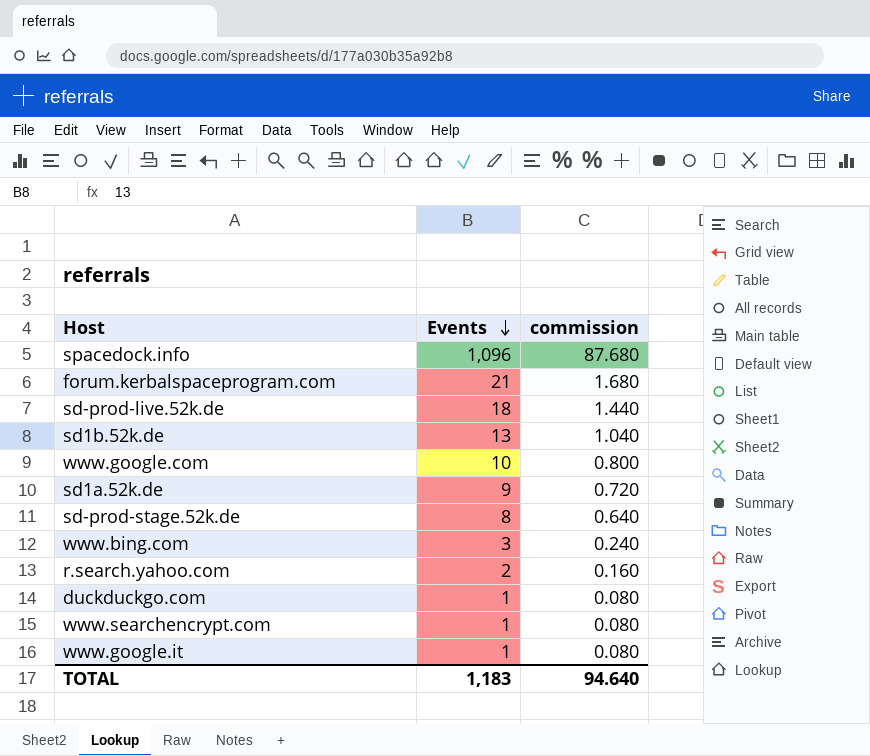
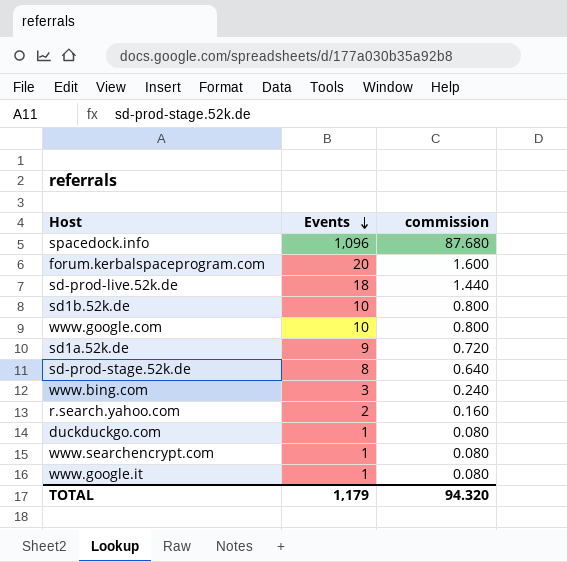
forum.kerbalspaceprogram.com | Events: 21 -> 20
forum.kerbalspaceprogram.com | commission: 1.680 -> 1.600
sd1b.52k.de | Events: 13 -> 10
sd1b.52k.de | commission: 1.040 -> 0.800
TOTAL | Events: 1,183 -> 1,179
TOTAL | commission: 94.640 -> 94.320

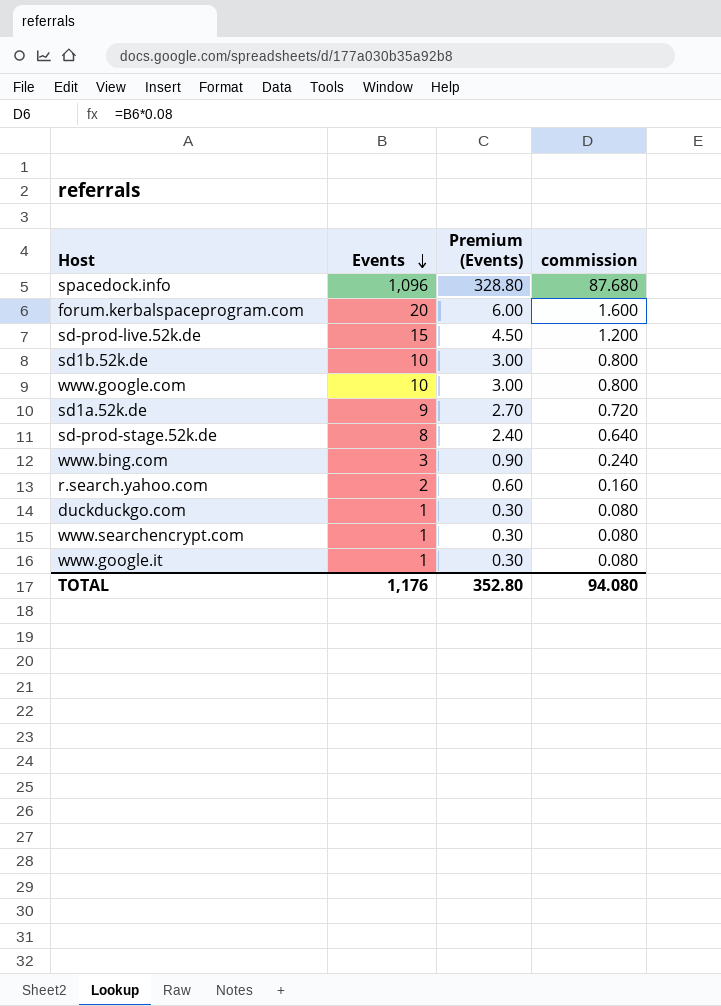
column Premium (Events) | formula: none -> [Events] * 0.3
sd-prod-live.52k.de | Events: 18 -> 15
sd-prod-live.52k.de | commission: 1.440 -> 1.200
TOTAL | Events: 1,179 -> 1,176
TOTAL | commission: 94.320 -> 94.080

